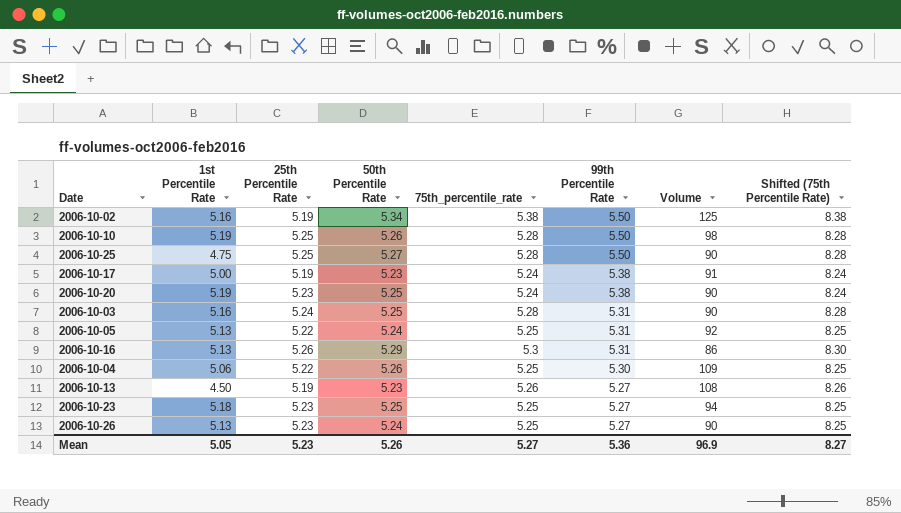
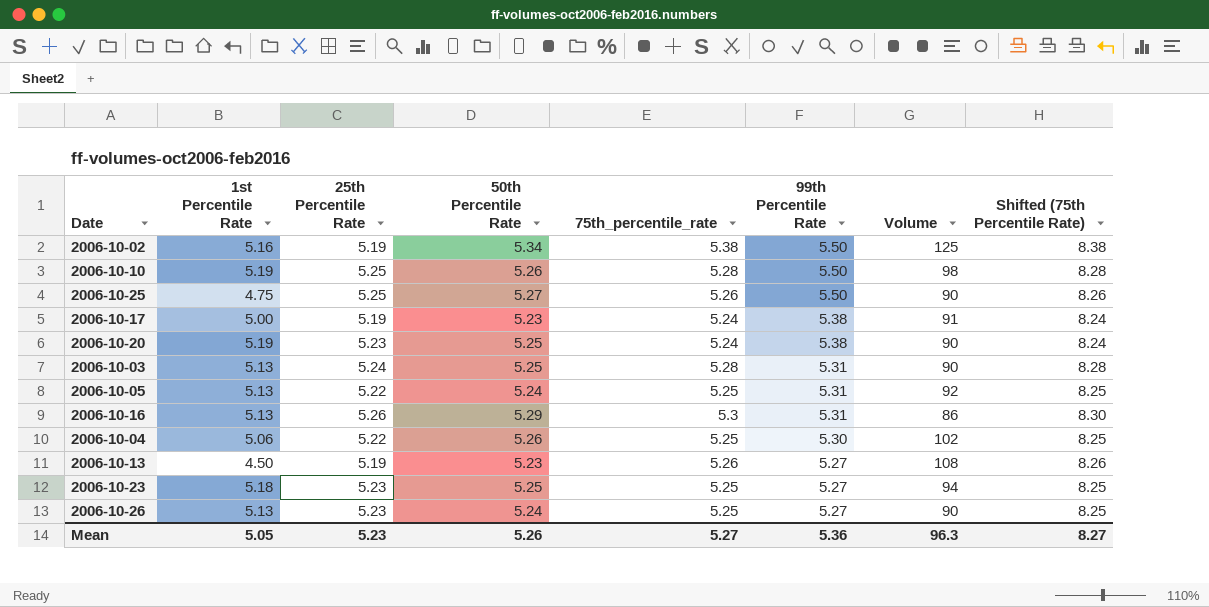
2006-10-25 | 75th_percentile_rate: 5.28 -> 5.26
2006-10-25 | Shifted (75th Percentile Rate): 8.28 -> 8.26
2006-10-03 | 1st Percentile Rate: 5.16 -> 5.13
2006-10-04 | Volume: 109 -> 102
Mean | Volume: 96.9 -> 96.3

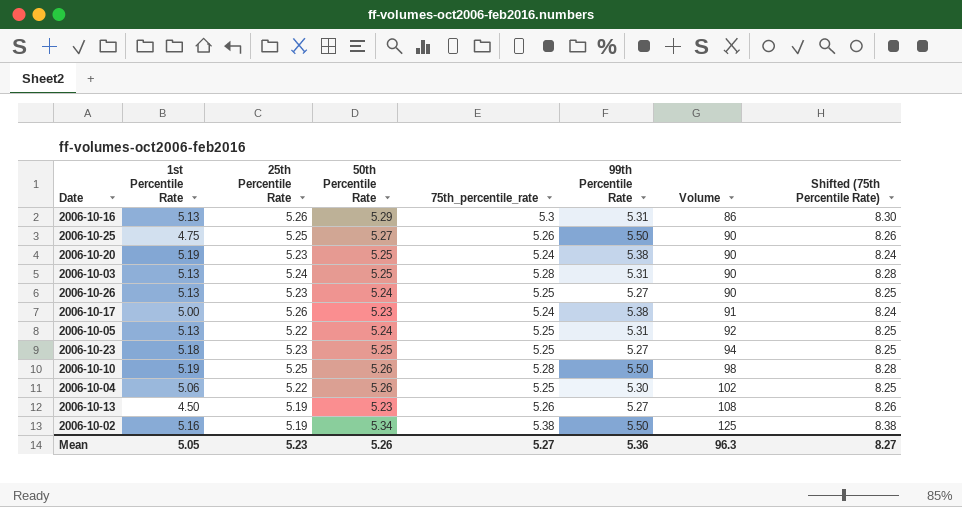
row order: 99th Percentile Rate descending -> Volume ascending
2006-10-17 | 25th Percentile Rate: 5.19 -> 5.26

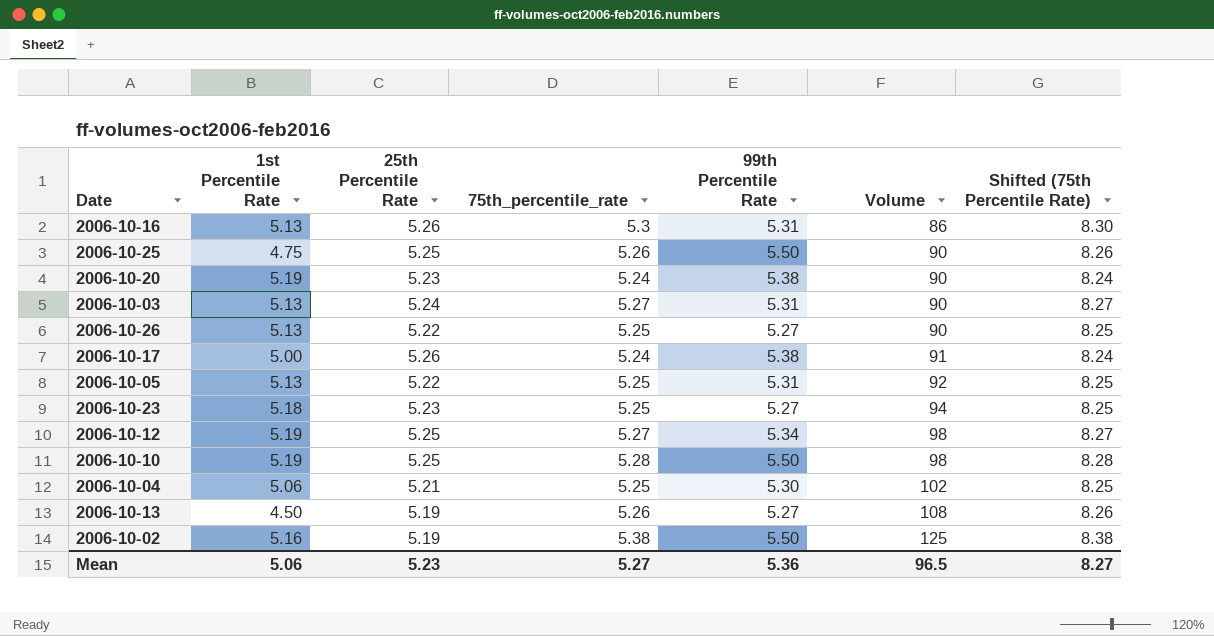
column 50th Percentile Rate | position: 4 -> none
2006-10-03 | 75th_percentile_rate: 5.28 -> 5.27
2006-10-03 | Shifted (75th Percentile Rate): 8.28 -> 8.27
2006-10-26 | 25th Percentile Rate: 5.23 -> 5.22
row 2006-10-12: none -> 5.19 | 5.25 | 5.27 | 5.34 | 98 | 8.27
2006-10-04 | 25th Percentile Rate: 5.22 -> 5.21
Mean | 1st Percentile Rate: 5.05 -> 5.06
Mean | Volume: 96.3 -> 96.5

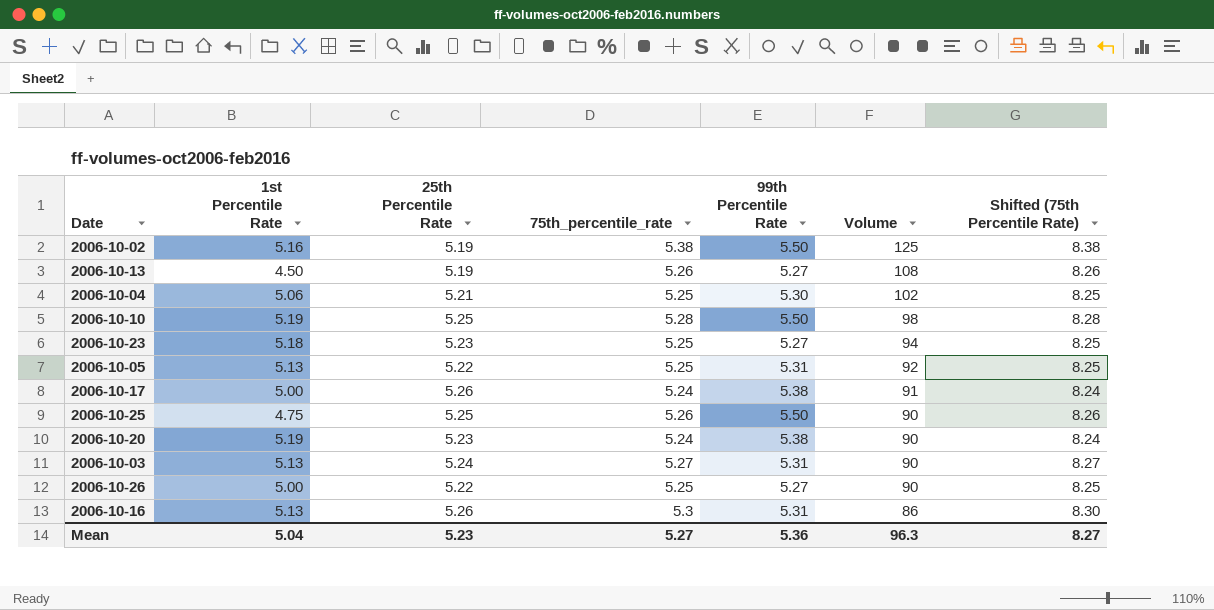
row order: Volume ascending -> Volume descending
row 2006-10-12: 5.19 | 5.25 | 5.27 | 5.34 | 98 | 8.27 -> none
2006-10-26 | 1st Percentile Rate: 5.13 -> 5.00
Mean | 1st Percentile Rate: 5.06 -> 5.04
Mean | Volume: 96.5 -> 96.3

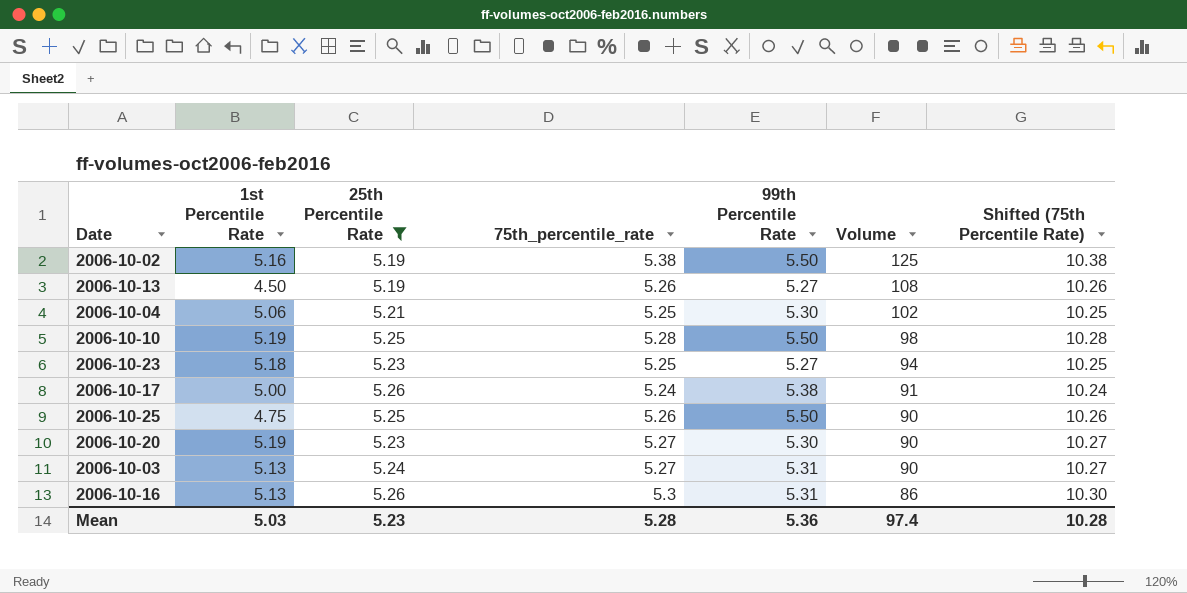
filter: none -> 25th Percentile Rate != 5.22
column Shifted (75th Percentile Rate) | formula: [75th_percentile_rate] + 3 -> [75th_percentile_rate] + 5
2006-10-20 | 75th_percentile_rate: 5.24 -> 5.27
2006-10-20 | 99th Percentile Rate: 5.38 -> 5.30
Mean | 1st Percentile Rate: 5.04 -> 5.03
Mean | 75th_percentile_rate: 5.27 -> 5.28
Mean | Volume: 96.3 -> 97.4
Mean | Shifted (75th Percentile Rate): 8.27 -> 10.28

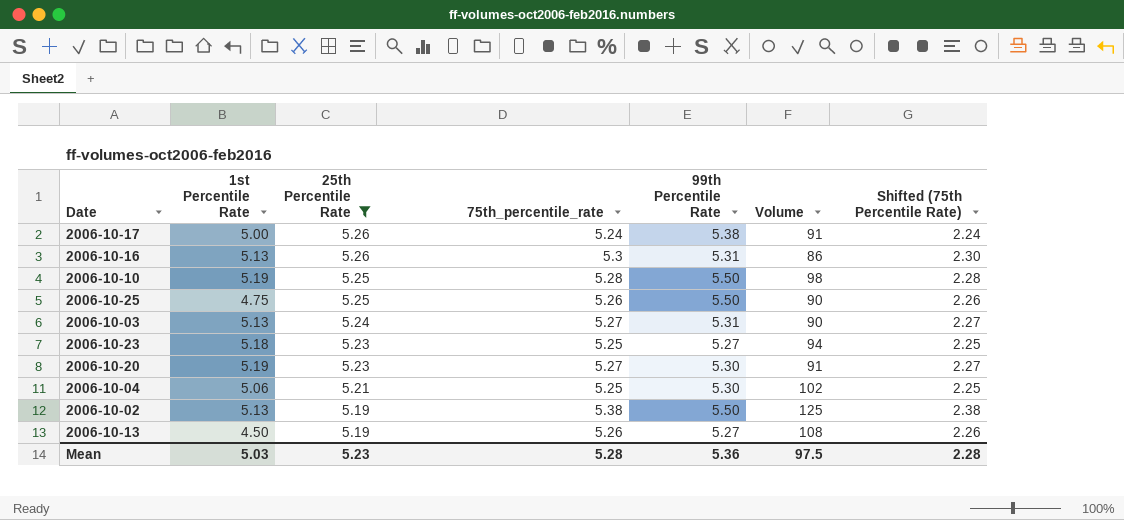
row order: Volume descending -> 25th Percentile Rate descending
column Shifted (75th Percentile Rate) | formula: [75th_percentile_rate] + 5 -> [75th_percentile_rate] - 3
2006-10-20 | Volume: 90 -> 91
2006-10-02 | 1st Percentile Rate: 5.16 -> 5.13
Mean | Volume: 97.4 -> 97.5
Mean | Shifted (75th Percentile Rate): 10.28 -> 2.28

